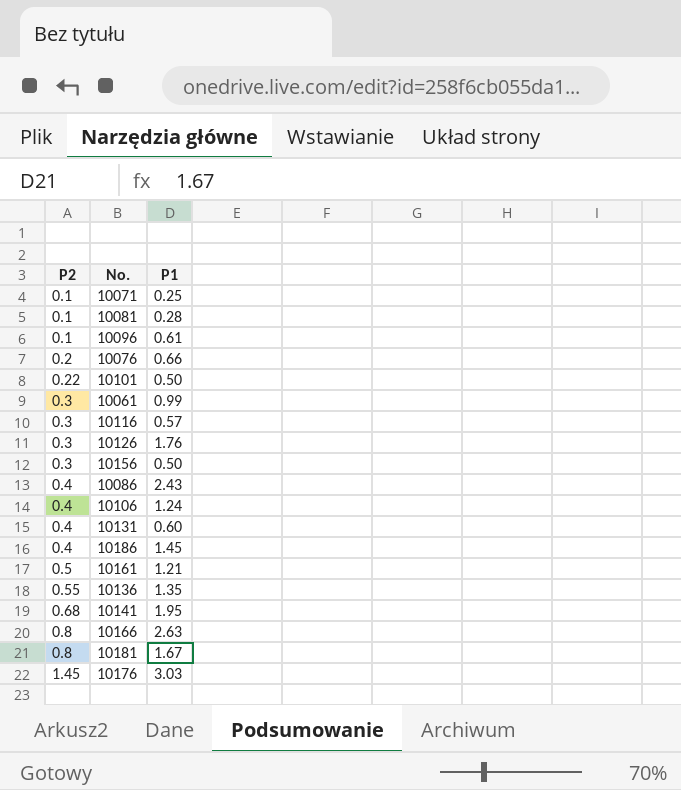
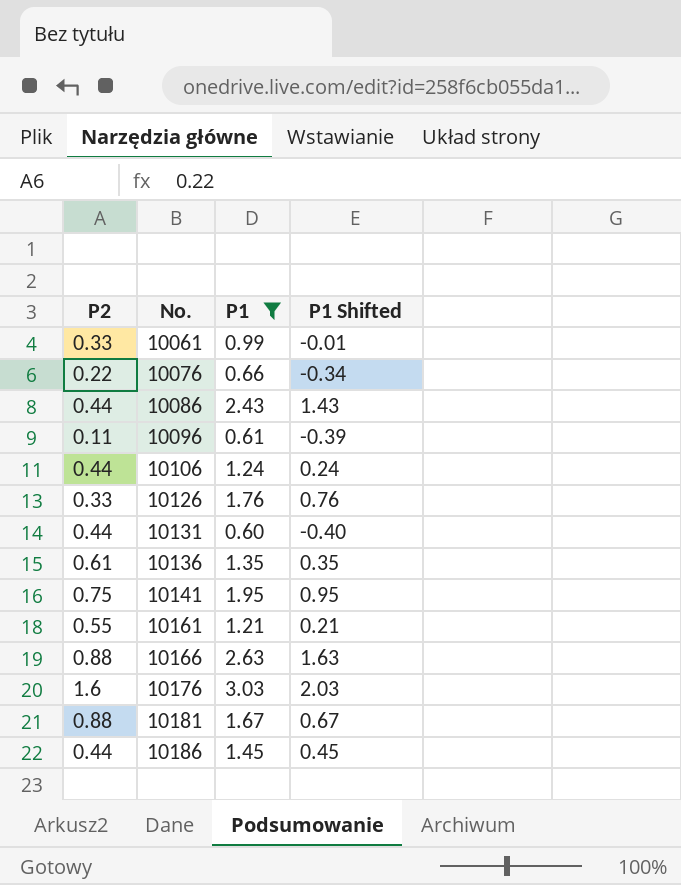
filter: none -> P1 >= 0.60
row order: P2 ascending -> No. ascending
column P1 Shifted | formula: none -> [P1] - 1
10061 | P2: 0.3 -> 0.33
10076 | P2: 0.2 -> 0.22
10086 | P2: 0.4 -> 0.44
10096 | P2: 0.1 -> 0.11
10106 | P2: 0.4 -> 0.44
10126 | P2: 0.3 -> 0.33
10131 | P2: 0.4 -> 0.44
10136 | P2: 0.55 -> 0.61
10141 | P2: 0.68 -> 0.75
10161 | P2: 0.5 -> 0.55
10166 | P2: 0.8 -> 0.88
10176 | P2: 1.45 -> 1.6
10181 | P2: 0.8 -> 0.88
10186 | P2: 0.4 -> 0.44

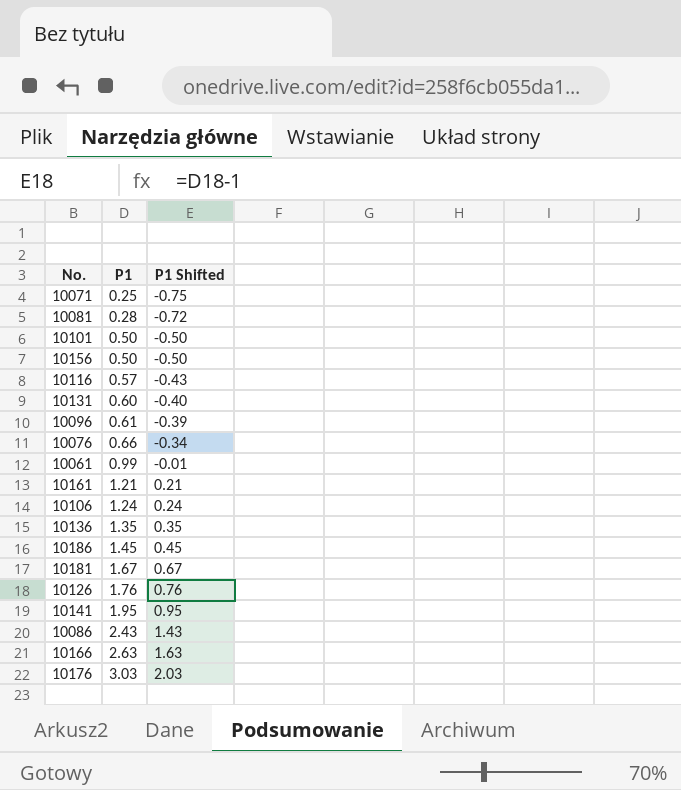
filter: P1 >= 0.60 -> none
row order: No. ascending -> P1 ascending
column P2 | position: 1 -> none

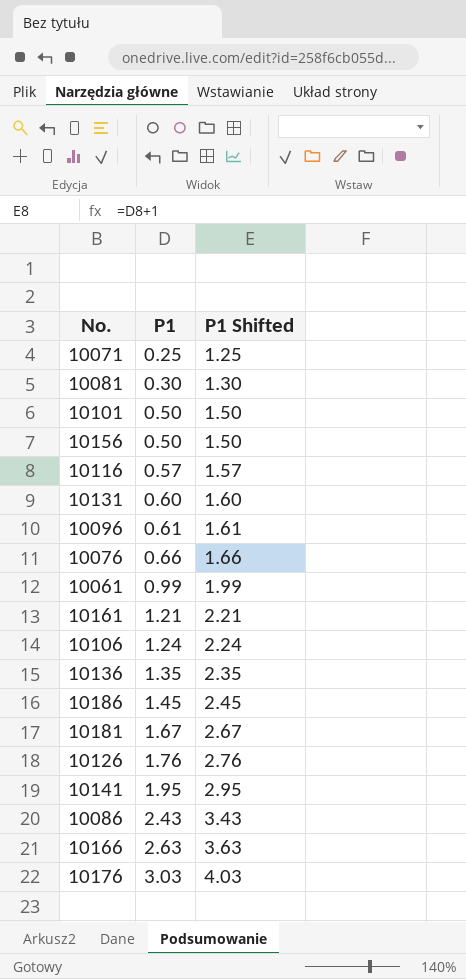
column P1 Shifted | formula: [P1] - 1 -> [P1] + 1
10081 | P1: 0.28 -> 0.30

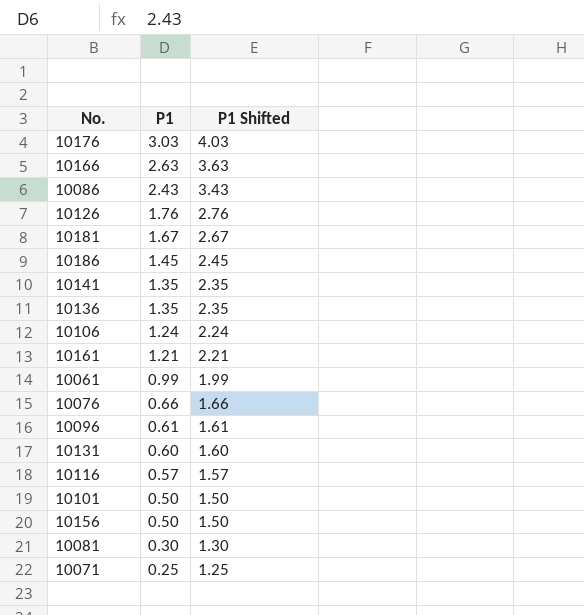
row order: P1 ascending -> P1 descending
10141 | P1: 1.95 -> 1.35
10141 | P1 Shifted: 2.95 -> 2.35

